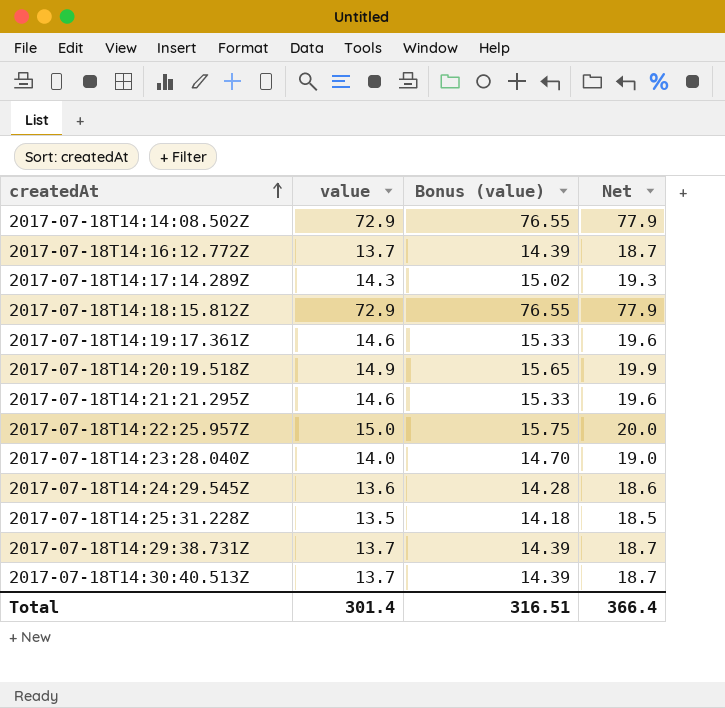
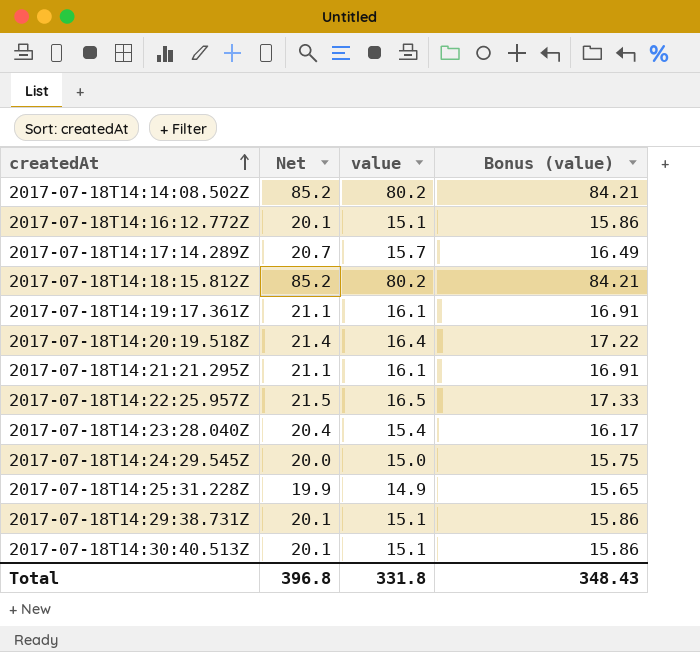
column Net | position: 4 -> 2
2017-07-18T14:14:08.502Z | Net: 77.9 -> 85.2
2017-07-18T14:14:08.502Z | value: 72.9 -> 80.2
2017-07-18T14:14:08.502Z | Bonus (value): 76.55 -> 84.21
2017-07-18T14:16:12.772Z | Net: 18.7 -> 20.1
2017-07-18T14:16:12.772Z | value: 13.7 -> 15.1
2017-07-18T14:16:12.772Z | Bonus (value): 14.39 -> 15.86
2017-07-18T14:17:14.289Z | Net: 19.3 -> 20.7
2017-07-18T14:17:14.289Z | value: 14.3 -> 15.7
2017-07-18T14:17:14.289Z | Bonus (value): 15.02 -> 16.49
2017-07-18T14:18:15.812Z | Net: 77.9 -> 85.2
2017-07-18T14:18:15.812Z | value: 72.9 -> 80.2
2017-07-18T14:18:15.812Z | Bonus (value): 76.55 -> 84.21
2017-07-18T14:19:17.361Z | Net: 19.6 -> 21.1
2017-07-18T14:19:17.361Z | value: 14.6 -> 16.1
2017-07-18T14:19:17.361Z | Bonus (value): 15.33 -> 16.91
2017-07-18T14:20:19.518Z | Net: 19.9 -> 21.4
2017-07-18T14:20:19.518Z | value: 14.9 -> 16.4
2017-07-18T14:20:19.518Z | Bonus (value): 15.65 -> 17.22
2017-07-18T14:21:21.295Z | Net: 19.6 -> 21.1
2017-07-18T14:21:21.295Z | value: 14.6 -> 16.1
2017-07-18T14:21:21.295Z | Bonus (value): 15.33 -> 16.91
2017-07-18T14:22:25.957Z | Net: 20.0 -> 21.5
2017-07-18T14:22:25.957Z | value: 15.0 -> 16.5
2017-07-18T14:22:25.957Z | Bonus (value): 15.75 -> 17.33
2017-07-18T14:23:28.040Z | Net: 19.0 -> 20.4
2017-07-18T14:23:28.040Z | value: 14.0 -> 15.4
2017-07-18T14:23:28.040Z | Bonus (value): 14.70 -> 16.17
2017-07-18T14:24:29.545Z | Net: 18.6 -> 20.0
2017-07-18T14:24:29.545Z | value: 13.6 -> 15.0
2017-07-18T14:24:29.545Z | Bonus (value): 14.28 -> 15.75
2017-07-18T14:25:31.228Z | Net: 18.5 -> 19.9
2017-07-18T14:25:31.228Z | value: 13.5 -> 14.9
2017-07-18T14:25:31.228Z | Bonus (value): 14.18 -> 15.65
2017-07-18T14:29:38.731Z | Net: 18.7 -> 20.1
2017-07-18T14:29:38.731Z | value: 13.7 -> 15.1
2017-07-18T14:29:38.731Z | Bonus (value): 14.39 -> 15.86
2017-07-18T14:30:40.513Z | Net: 18.7 -> 20.1
2017-07-18T14:30:40.513Z | value: 13.7 -> 15.1
2017-07-18T14:30:40.513Z | Bonus (value): 14.39 -> 15.86
Total | Net: 366.4 -> 396.8
Total | value: 301.4 -> 331.8
Total | Bonus (value): 316.51 -> 348.43

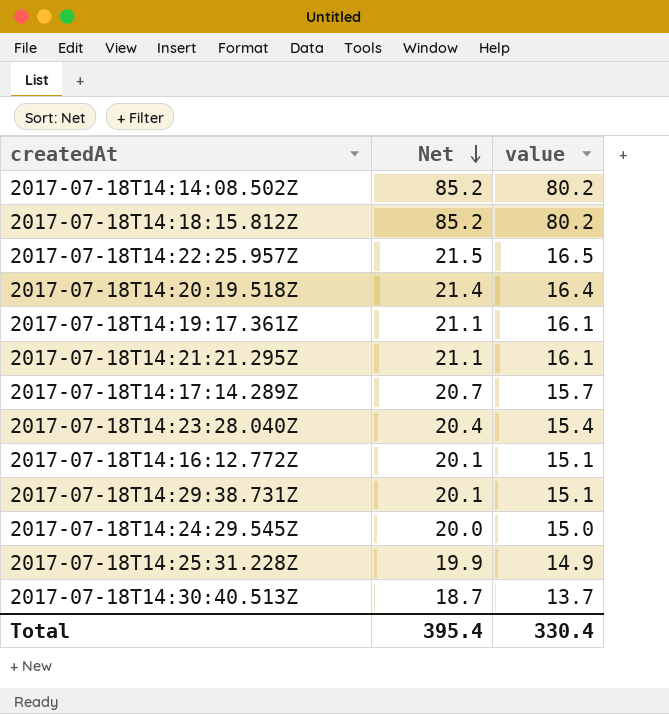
row order: createdAt ascending -> Net descending
column Bonus (value) | formula: [value] * 1.05 -> none
2017-07-18T14:30:40.513Z | Net: 20.1 -> 18.7
2017-07-18T14:30:40.513Z | value: 15.1 -> 13.7
Total | Net: 396.8 -> 395.4
Total | value: 331.8 -> 330.4

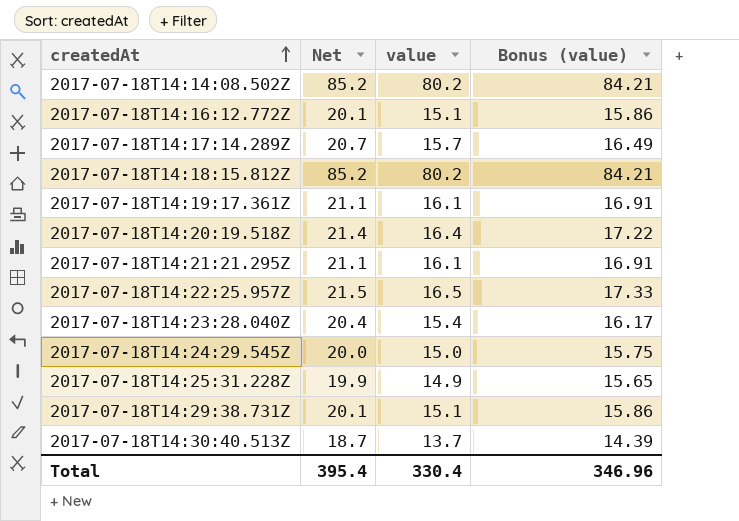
row order: Net descending -> createdAt ascending
column Bonus (value) | formula: none -> [value] * 1.05

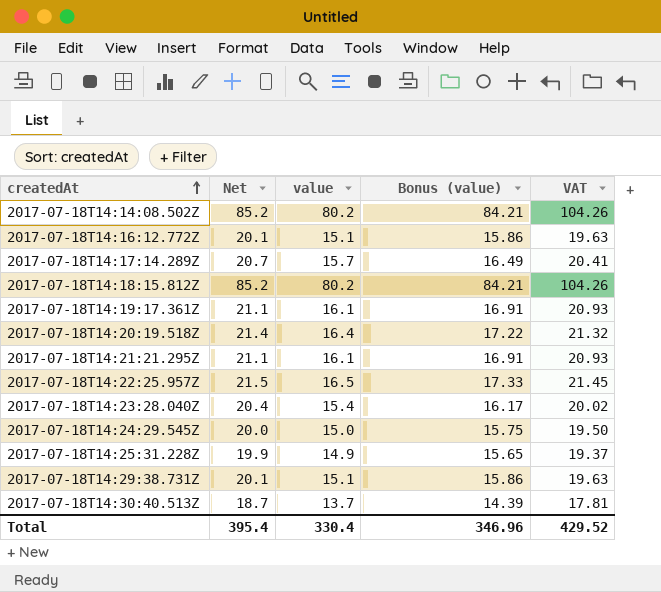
column VAT | formula: none -> [value] * 1.3

